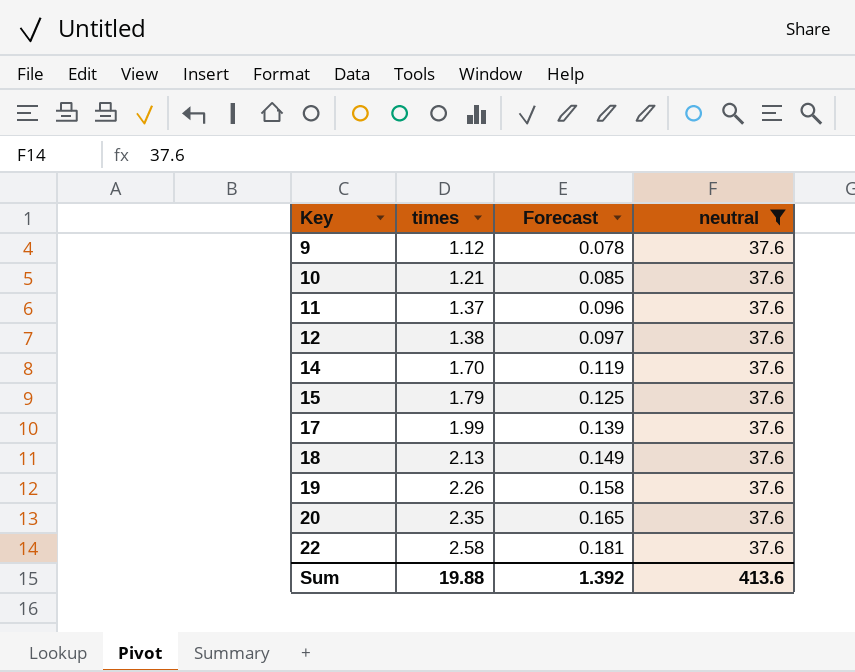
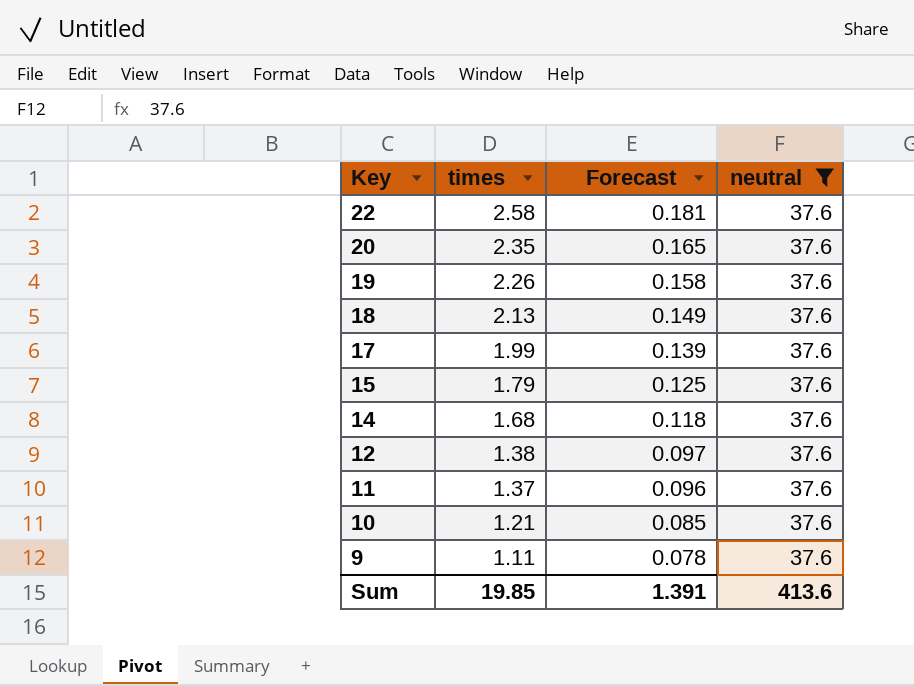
row order: Key ascending -> Key descending
14 | times: 1.70 -> 1.68
14 | Forecast: 0.119 -> 0.118
9 | times: 1.12 -> 1.11
Sum | times: 19.88 -> 19.85
Sum | Forecast: 1.392 -> 1.391

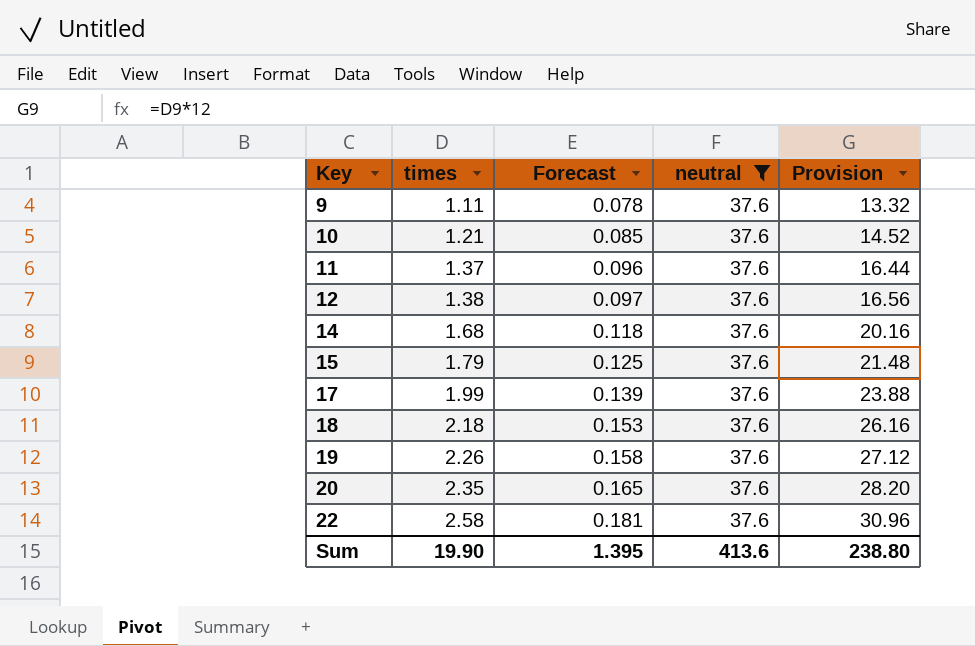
row order: Key descending -> Key ascending
column Provision | formula: none -> [times] * 12
18 | times: 2.13 -> 2.18
18 | Forecast: 0.149 -> 0.153
Sum | times: 19.85 -> 19.90
Sum | Forecast: 1.391 -> 1.395

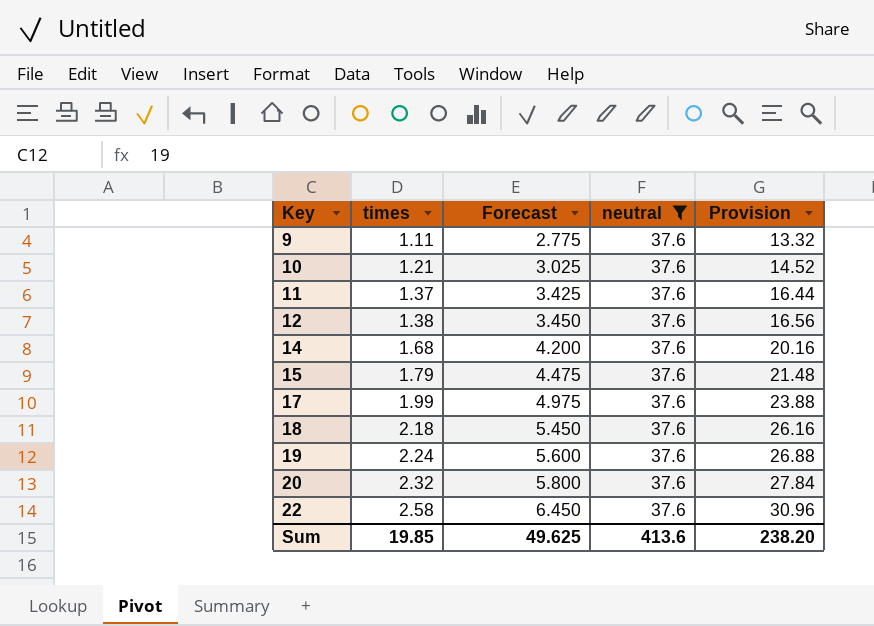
column Forecast | formula: [times] * 0.07 -> [times] * 2.5
19 | times: 2.26 -> 2.24
19 | Provision: 27.12 -> 26.88
20 | times: 2.35 -> 2.32
20 | Provision: 28.20 -> 27.84
Sum | times: 19.90 -> 19.85
Sum | Forecast: 1.395 -> 49.625
Sum | Provision: 238.80 -> 238.20

